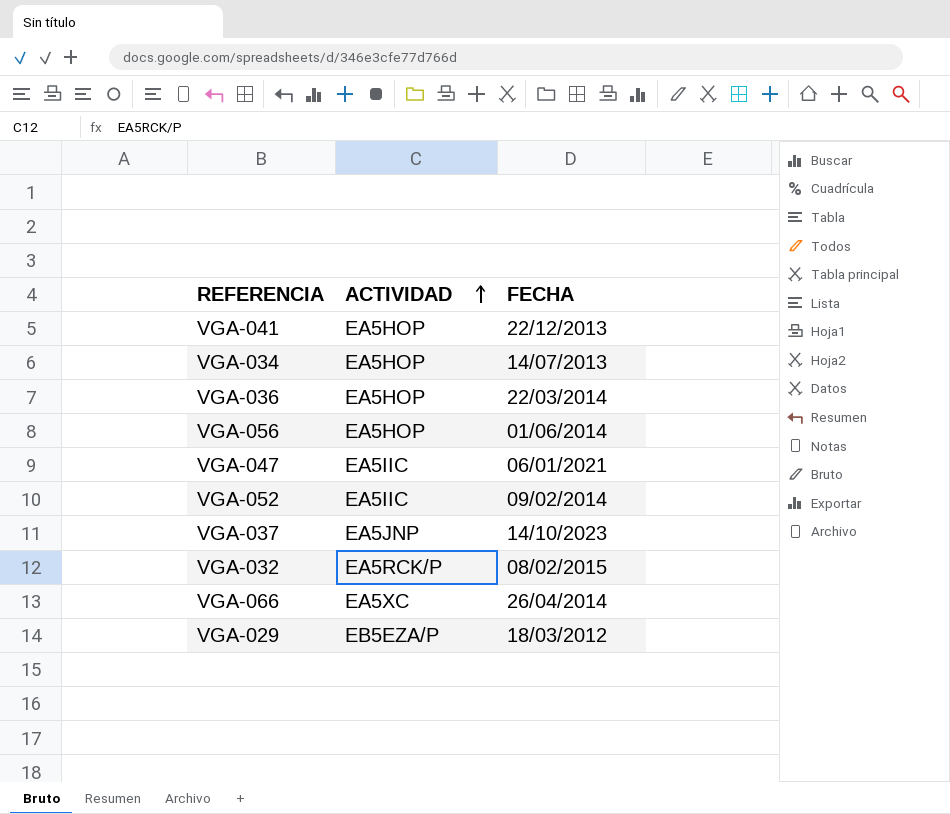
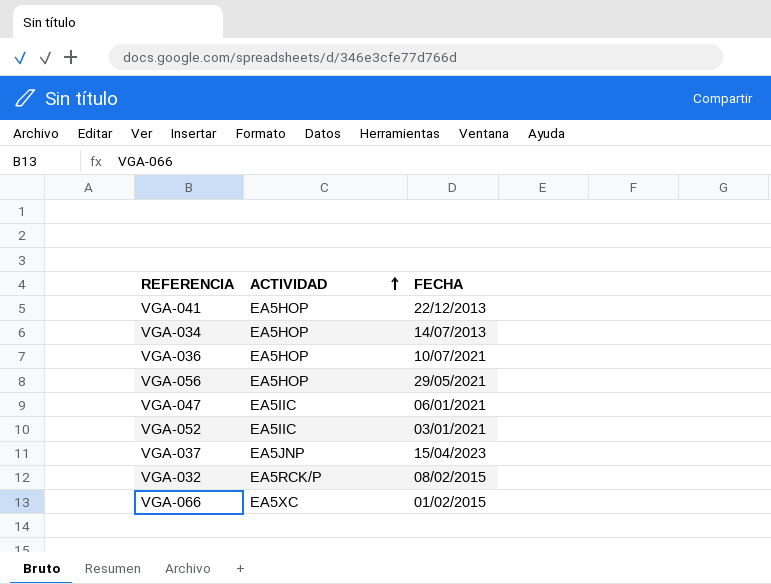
row VGA-029: EB5EZA/P | 18/03/2012 -> none
VGA-036 | FECHA: 22/03/2014 -> 10/07/2021
VGA-056 | FECHA: 01/06/2014 -> 29/05/2021
VGA-052 | FECHA: 09/02/2014 -> 03/01/2021
VGA-037 | FECHA: 14/10/2023 -> 15/04/2023
VGA-066 | FECHA: 26/04/2014 -> 01/02/2015

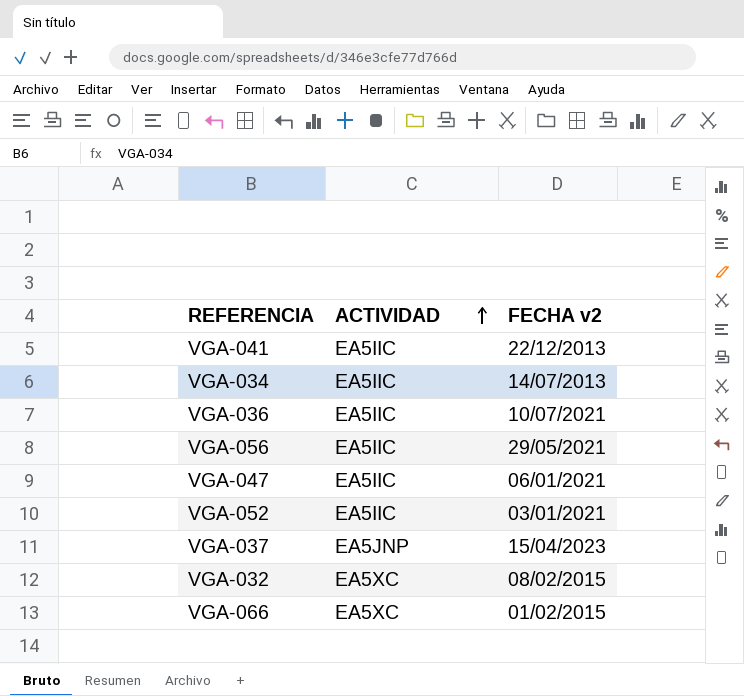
column name: FECHA -> FECHA v2
VGA-041 | ACTIVIDAD: EA5HOP -> EA5IIC
VGA-034 | ACTIVIDAD: EA5HOP -> EA5IIC
VGA-036 | ACTIVIDAD: EA5HOP -> EA5IIC
VGA-056 | ACTIVIDAD: EA5HOP -> EA5IIC
VGA-032 | ACTIVIDAD: EA5RCK/P -> EA5XC

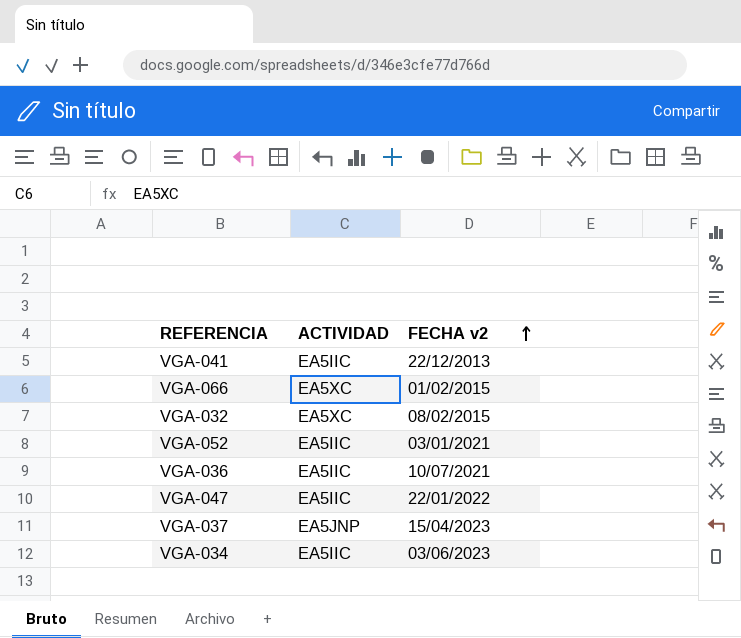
row order: ACTIVIDAD ascending -> FECHA v2 ascending
row VGA-056: EA5IIC | 29/05/2021 -> none
VGA-047 | FECHA v2: 06/01/2021 -> 22/01/2022
VGA-034 | FECHA v2: 14/07/2013 -> 03/06/2023

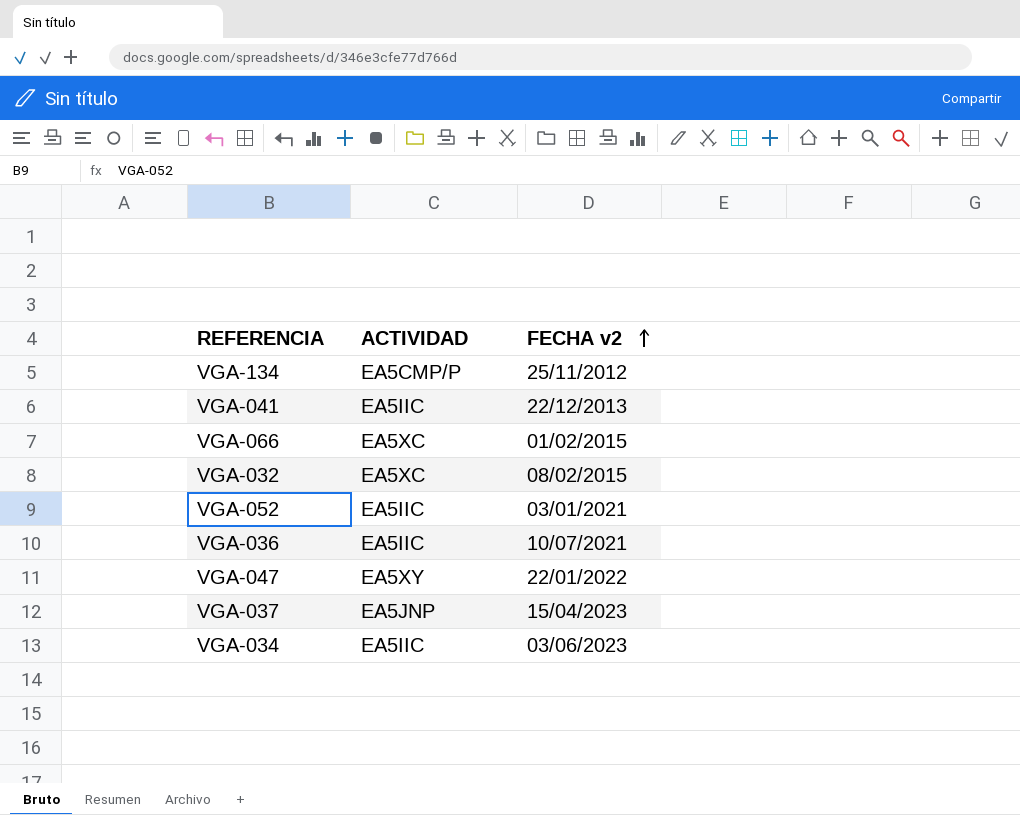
row VGA-134: none -> EA5CMP/P | 25/11/2012
VGA-047 | ACTIVIDAD: EA5IIC -> EA5XY

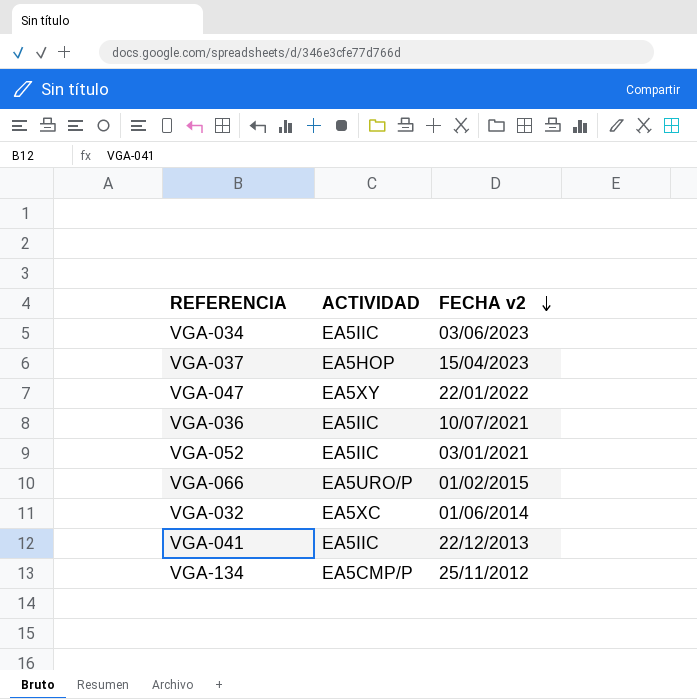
row order: FECHA v2 ascending -> FECHA v2 descending
VGA-037 | ACTIVIDAD: EA5JNP -> EA5HOP
VGA-066 | ACTIVIDAD: EA5XC -> EA5URO/P
VGA-032 | FECHA v2: 08/02/2015 -> 01/06/2014

